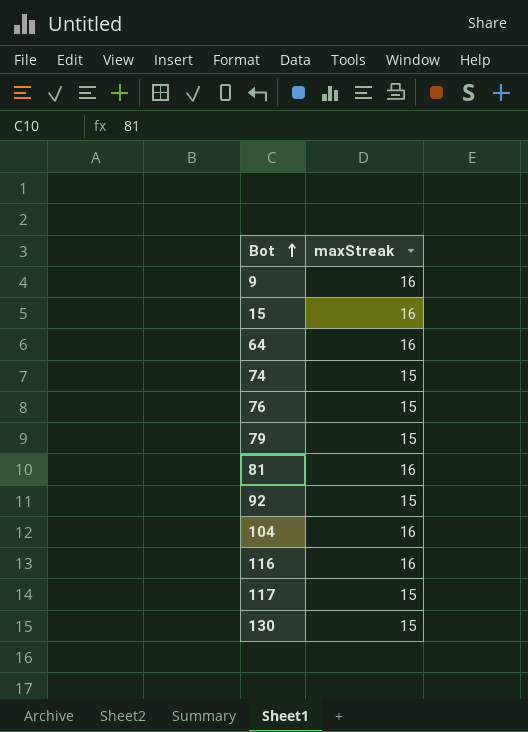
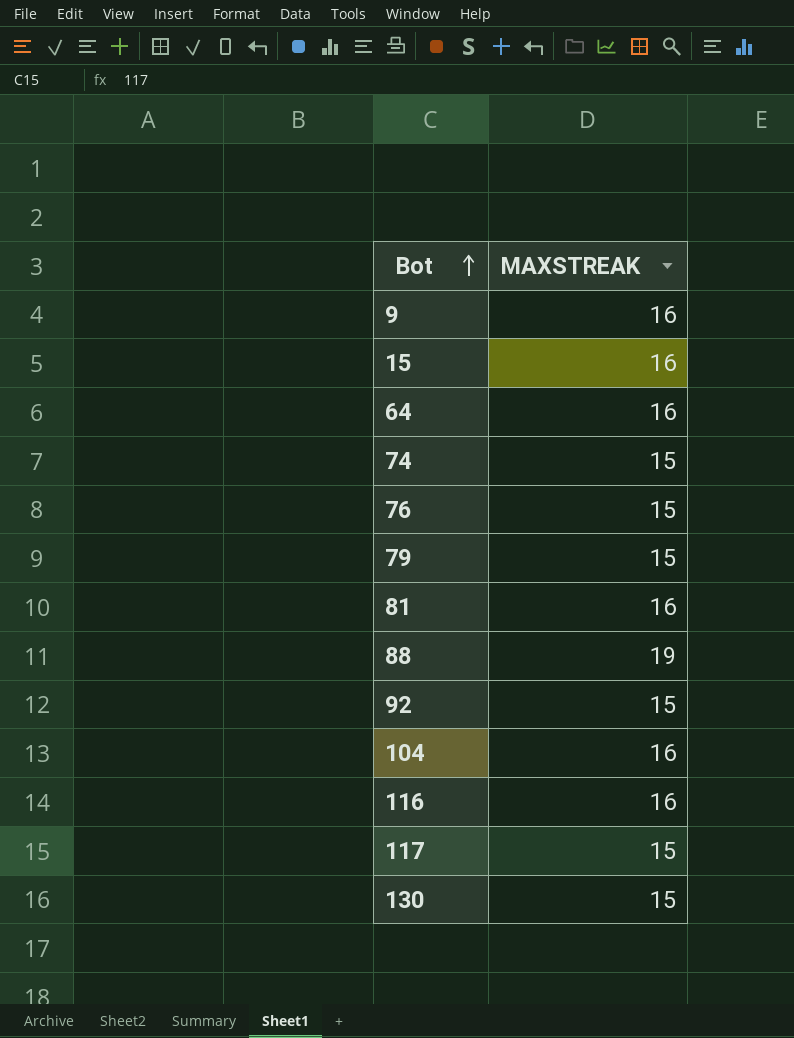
column name: maxStreak -> MAXSTREAK
row 88: none -> 19

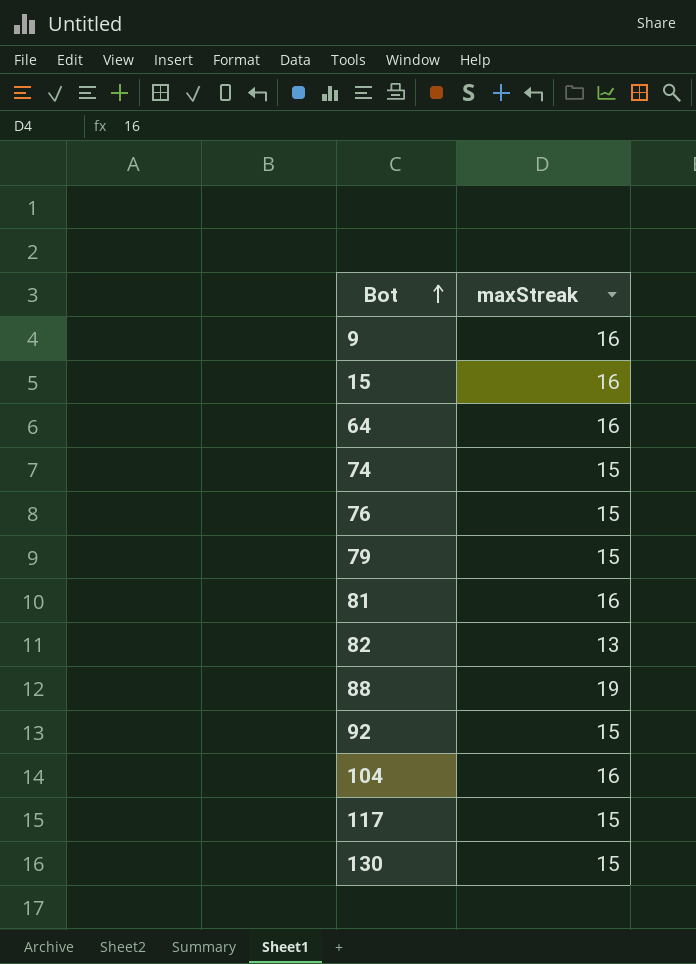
column name: MAXSTREAK -> maxStreak
row 116: 16 -> none
row 82: none -> 13

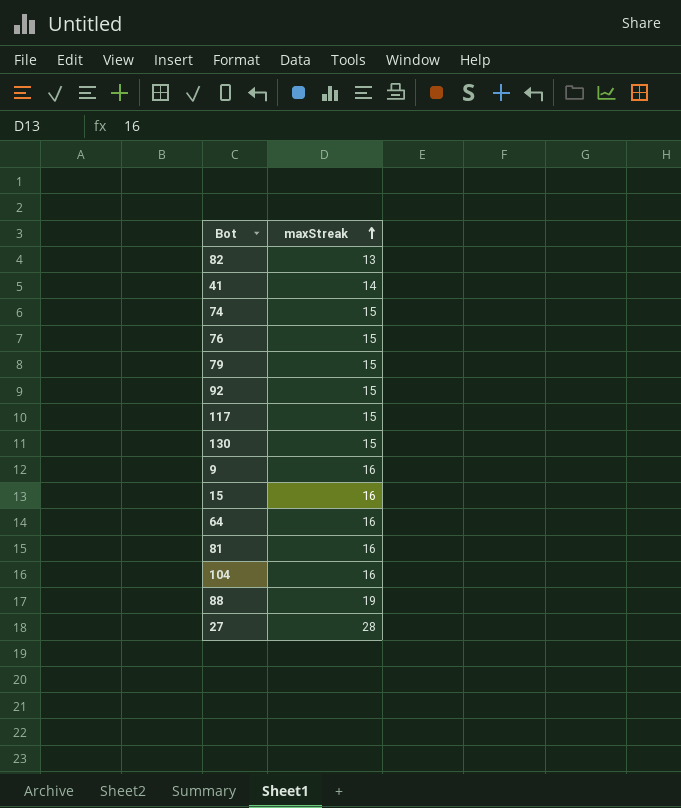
row order: Bot ascending -> maxStreak ascending
row 41: none -> 14
row 27: none -> 28

